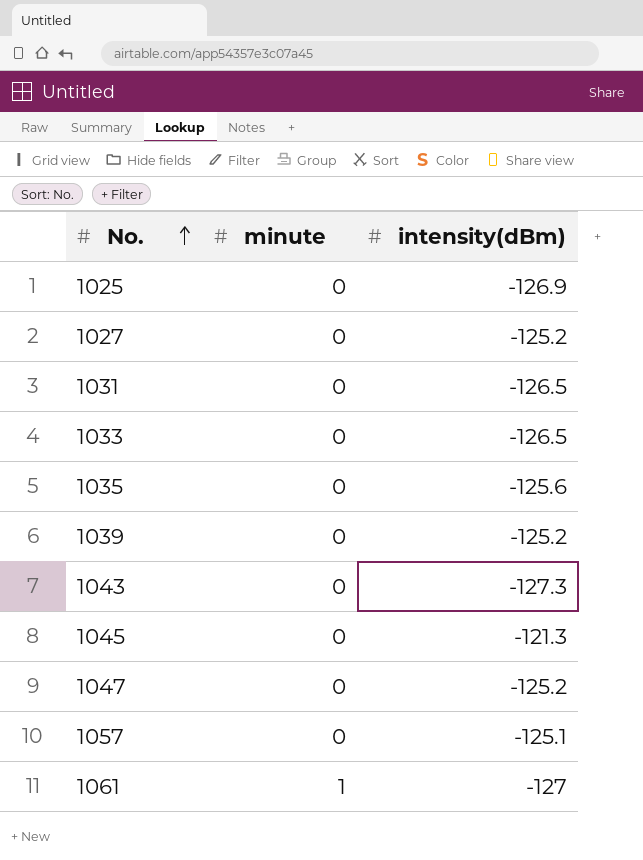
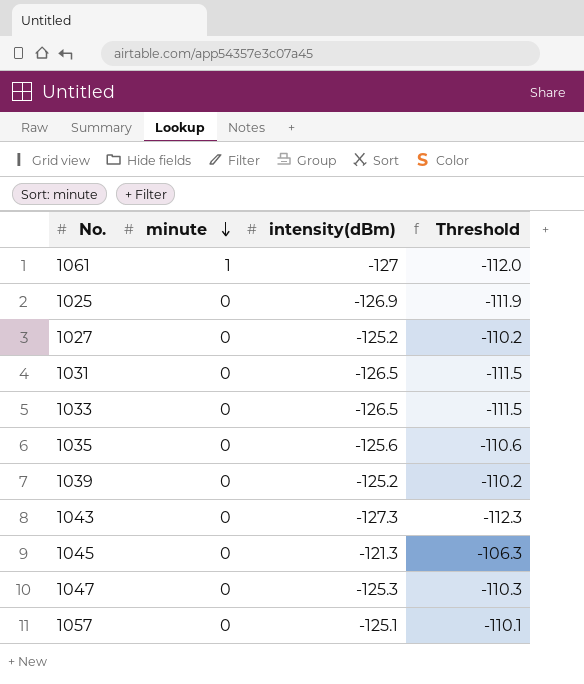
row order: No. ascending -> minute descending
column Threshold | formula: none -> [intensity(dBm)] + 15
1047 | intensity(dBm): -125.2 -> -125.3

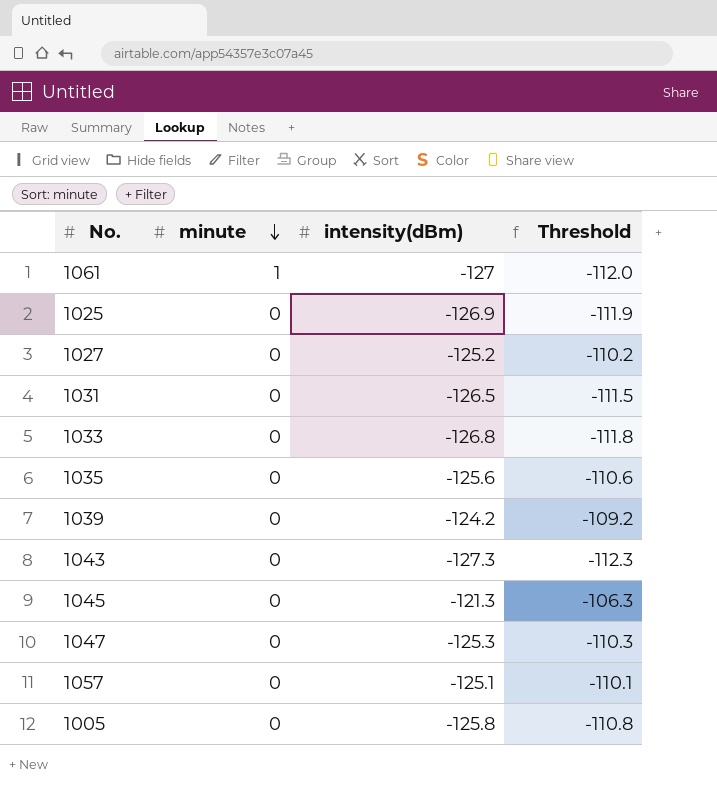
1033 | intensity(dBm): -126.5 -> -126.8
1033 | Threshold: -111.5 -> -111.8
1039 | intensity(dBm): -125.2 -> -124.2
1039 | Threshold: -110.2 -> -109.2
row 1005: none -> 0 | -125.8 | -110.8

